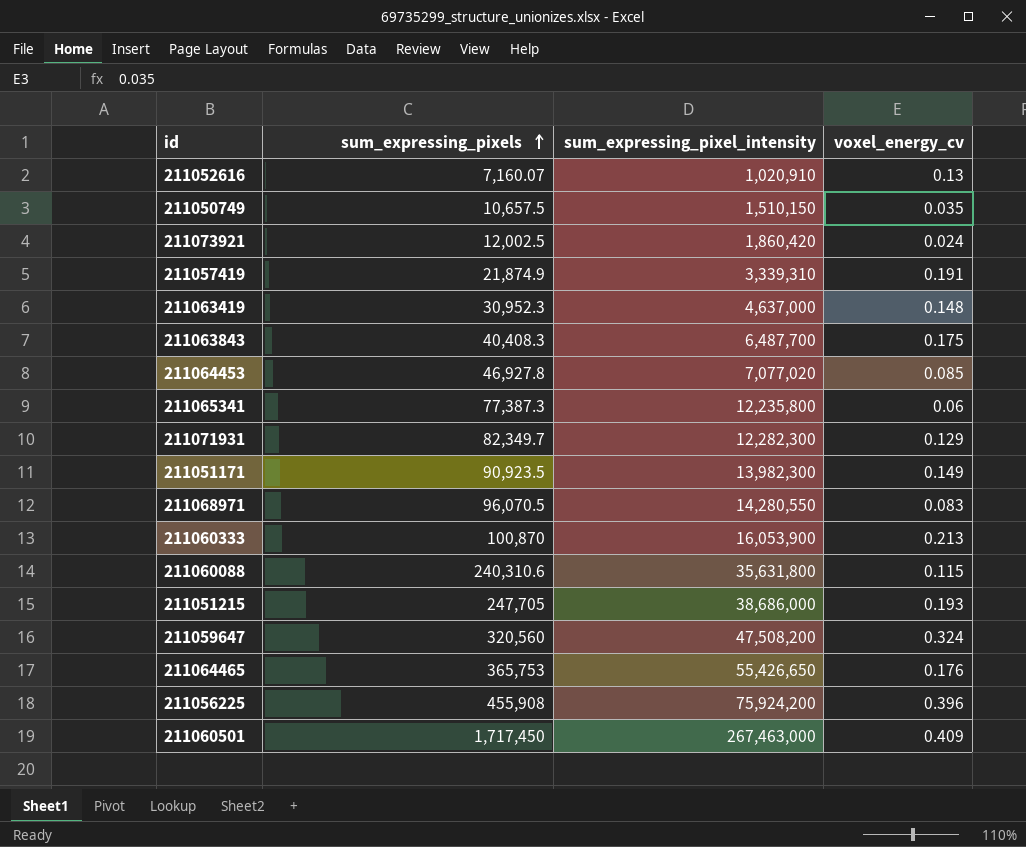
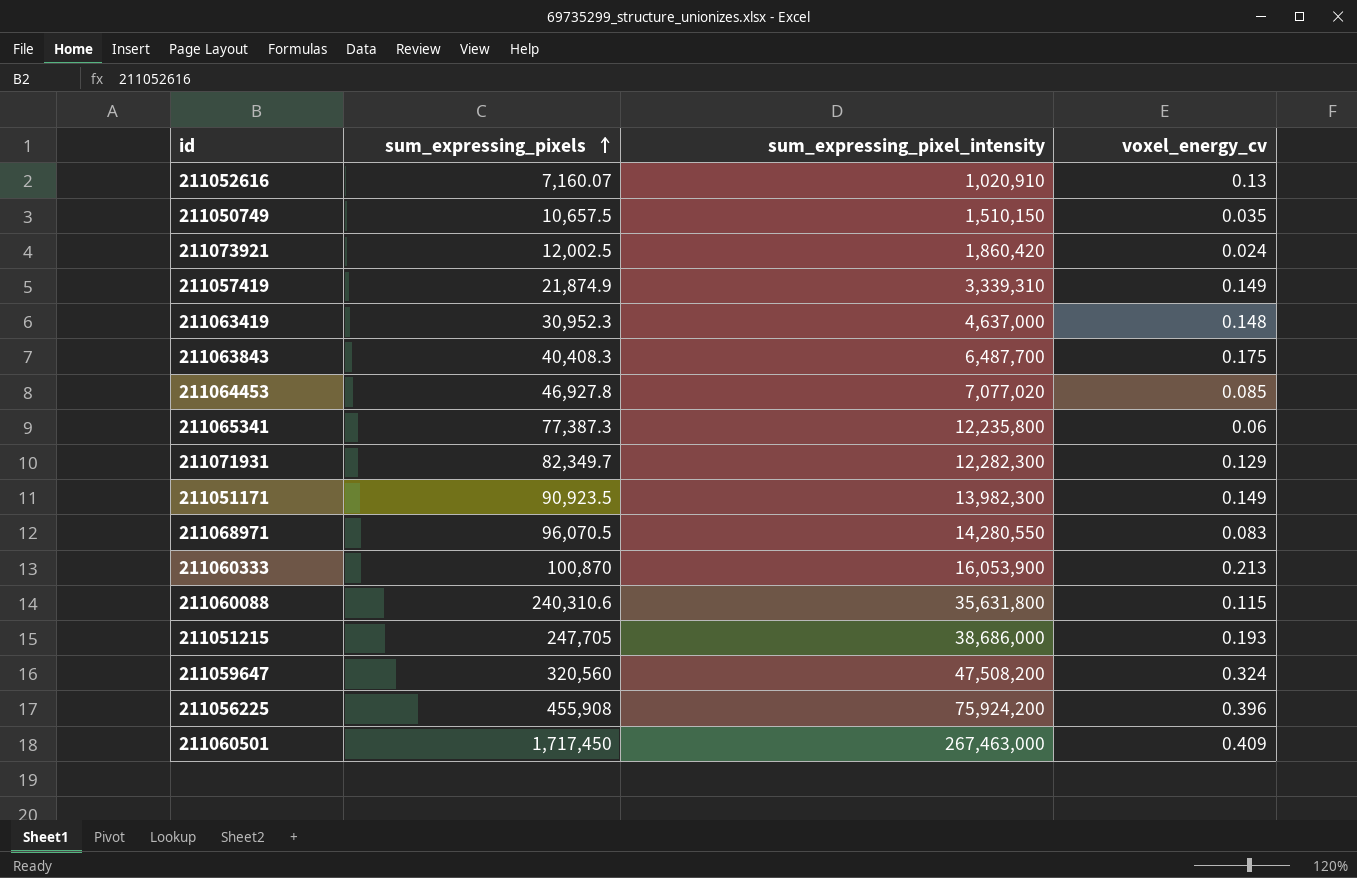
row 211064465: 365,753 | 55,426,650 | 0.176 -> none
211057419 | voxel_energy_cv: 0.191 -> 0.149

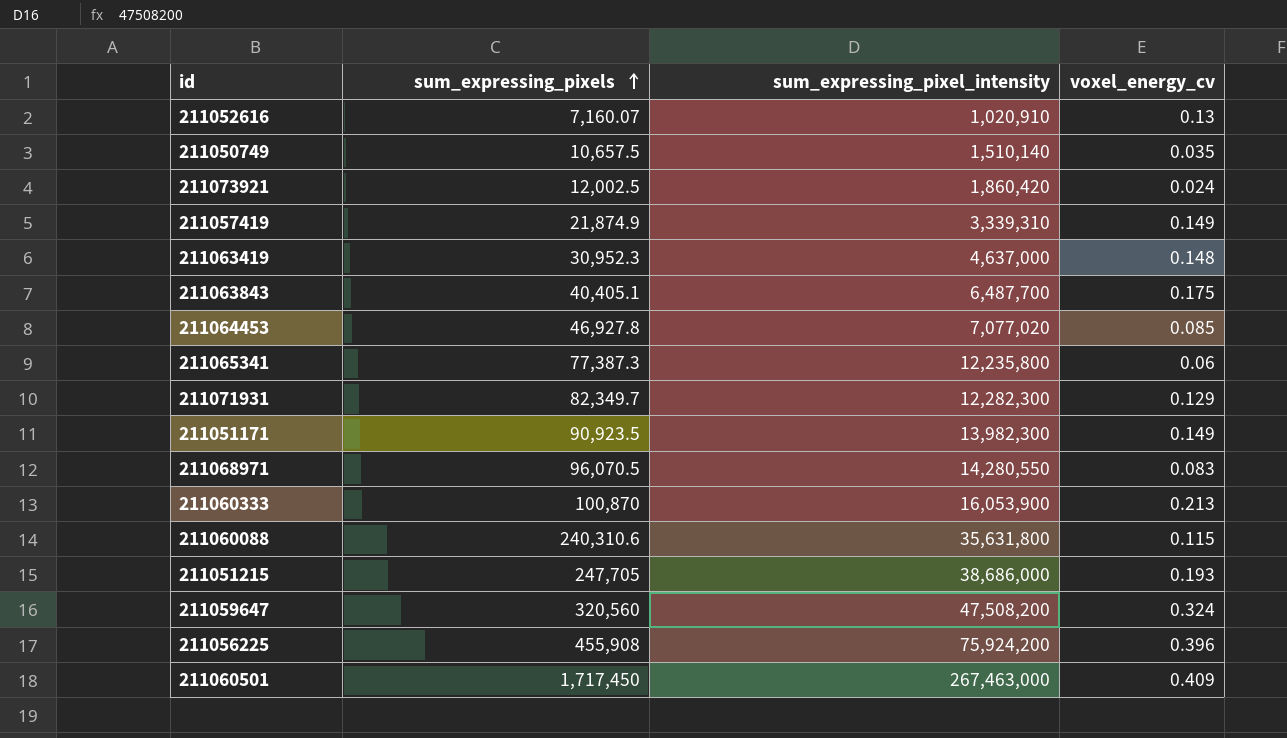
211050749 | sum_expressing_pixel_intensity: 1,510,150 -> 1,510,140
211063843 | sum_expressing_pixels: 40,408.3 -> 40,405.1

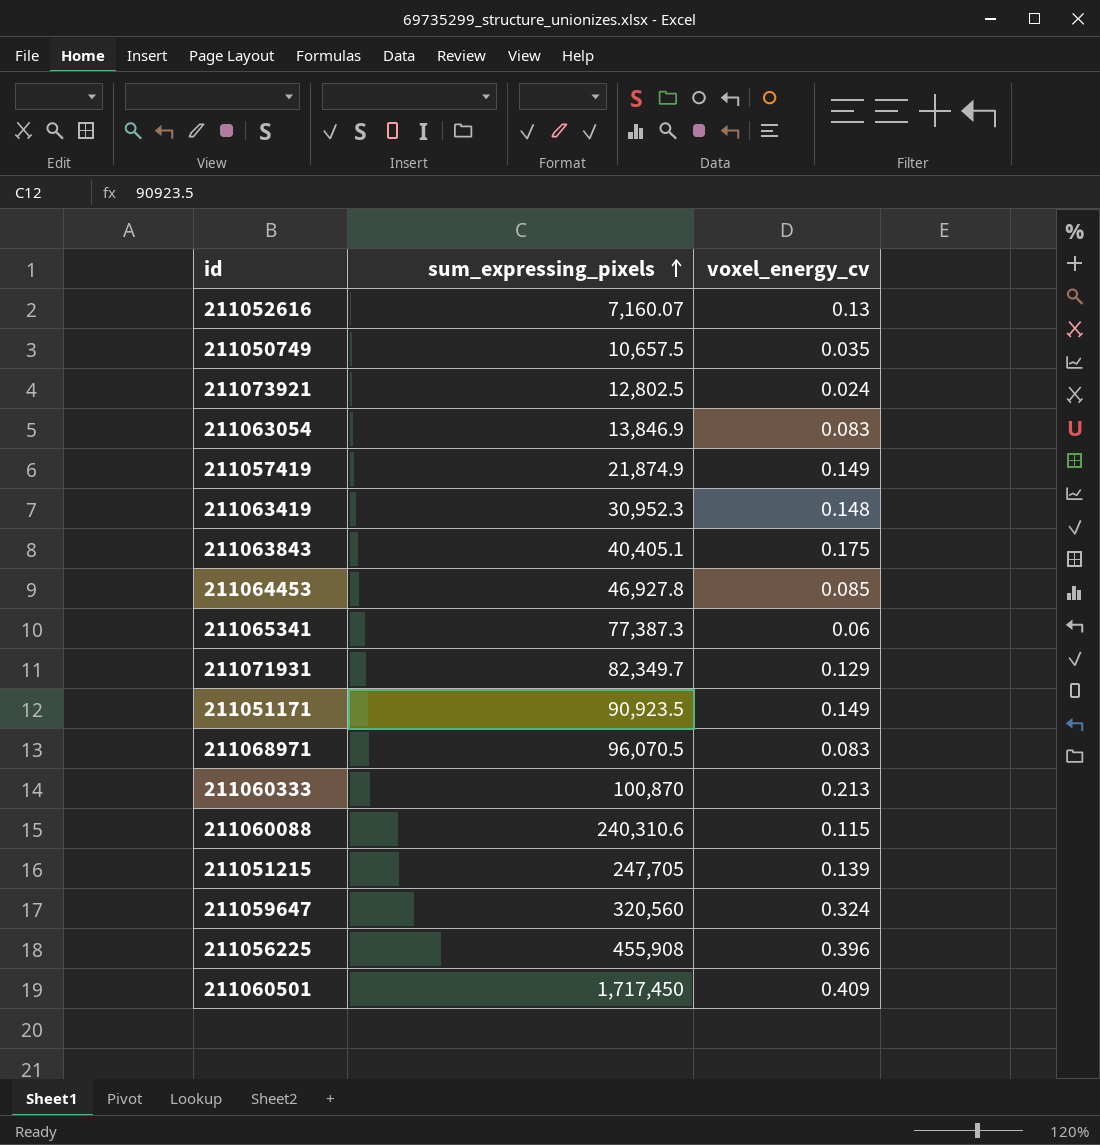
column sum_expressing_pixel_intensity | position: 3 -> none
211073921 | sum_expressing_pixels: 12,002.5 -> 12,802.5
row 211063054: none -> 13,846.9 | 0.083
211051215 | voxel_energy_cv: 0.193 -> 0.139

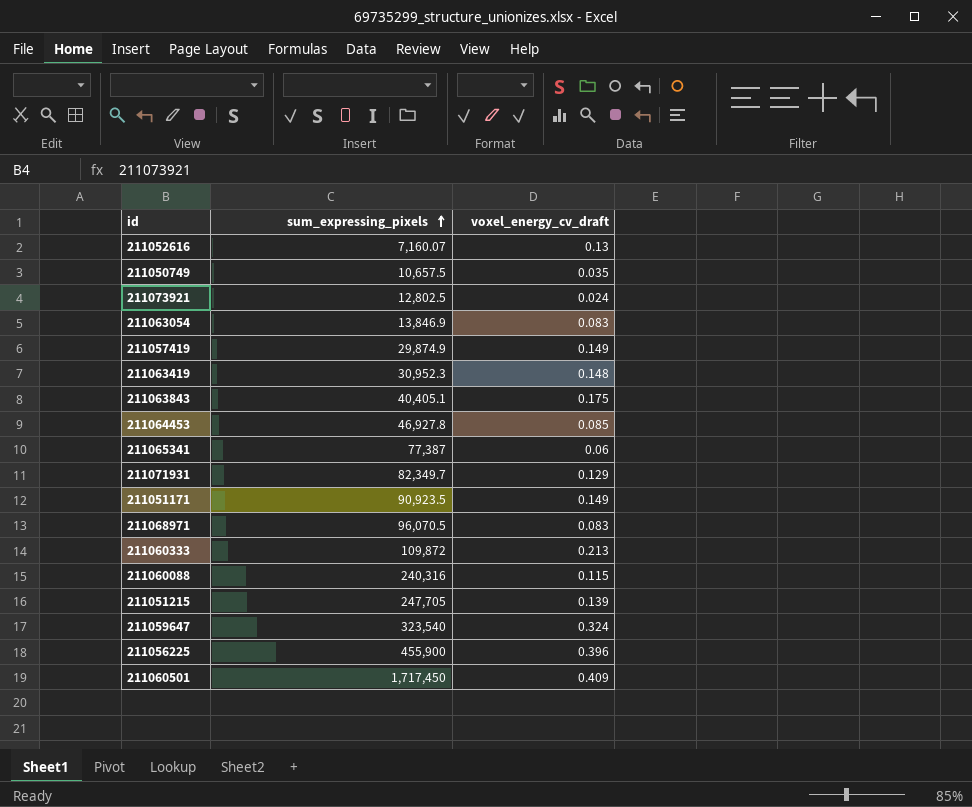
column name: voxel_energy_cv -> voxel_energy_cv_draft
211057419 | sum_expressing_pixels: 21,874.9 -> 29,874.9
211065341 | sum_expressing_pixels: 77,387.3 -> 77,387
211060333 | sum_expressing_pixels: 100,870 -> 109,872
211060088 | sum_expressing_pixels: 240,310.6 -> 240,316
211059647 | sum_expressing_pixels: 320,560 -> 323,540
211056225 | sum_expressing_pixels: 455,908 -> 455,900

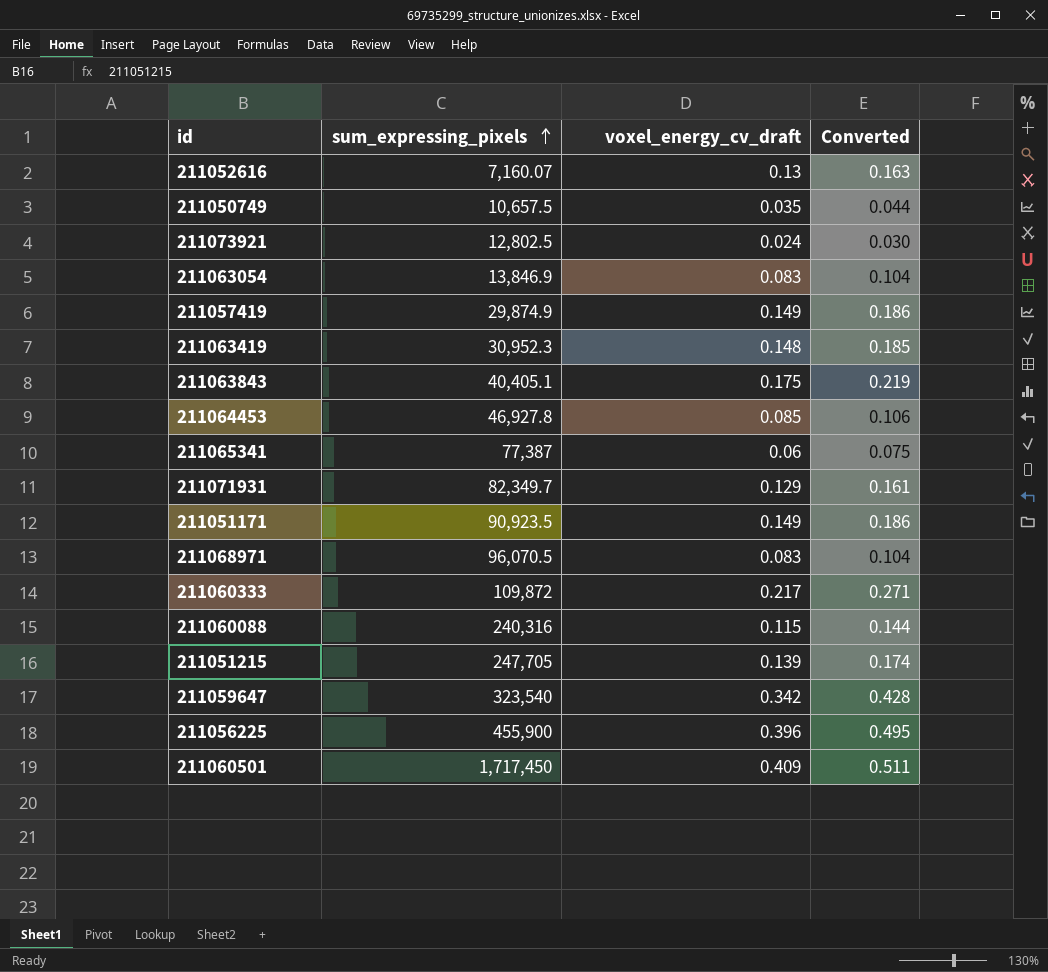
column Converted | formula: none -> [voxel_energy_cv_draft] * 1.25
211060333 | voxel_energy_cv_draft: 0.213 -> 0.217
211059647 | voxel_energy_cv_draft: 0.324 -> 0.342

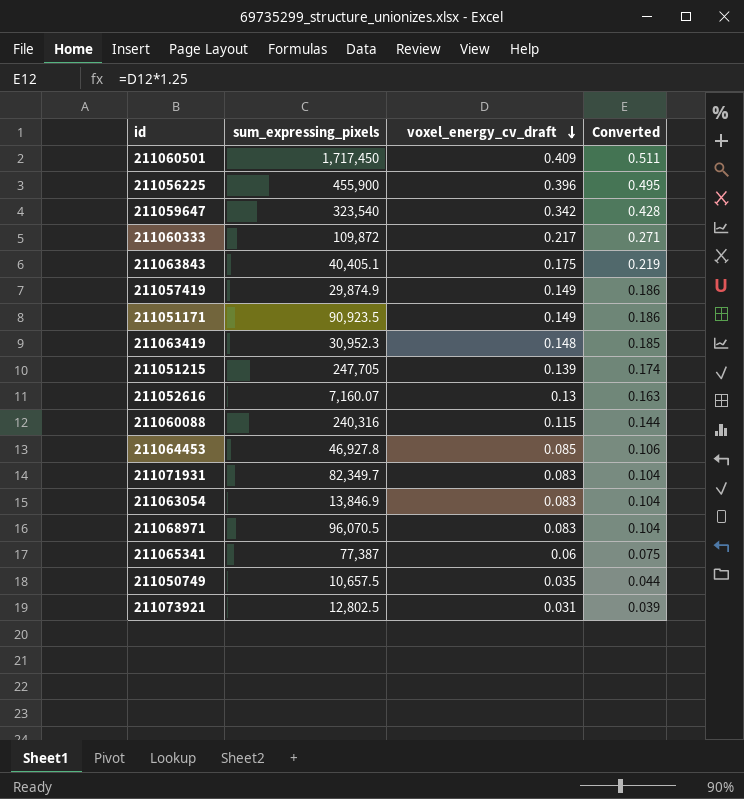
row order: sum_expressing_pixels ascending -> voxel_energy_cv_draft descending
211071931 | voxel_energy_cv_draft: 0.129 -> 0.083
211071931 | Converted: 0.161 -> 0.104
211073921 | voxel_energy_cv_draft: 0.024 -> 0.031
211073921 | Converted: 0.030 -> 0.039

